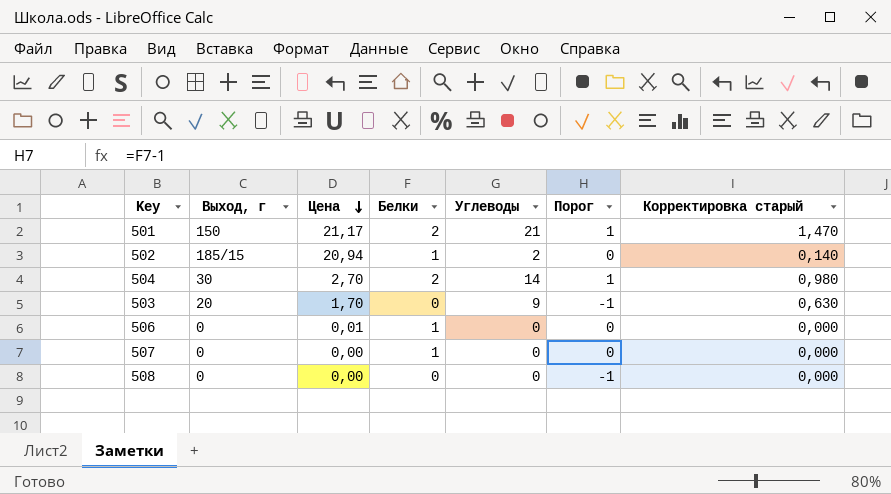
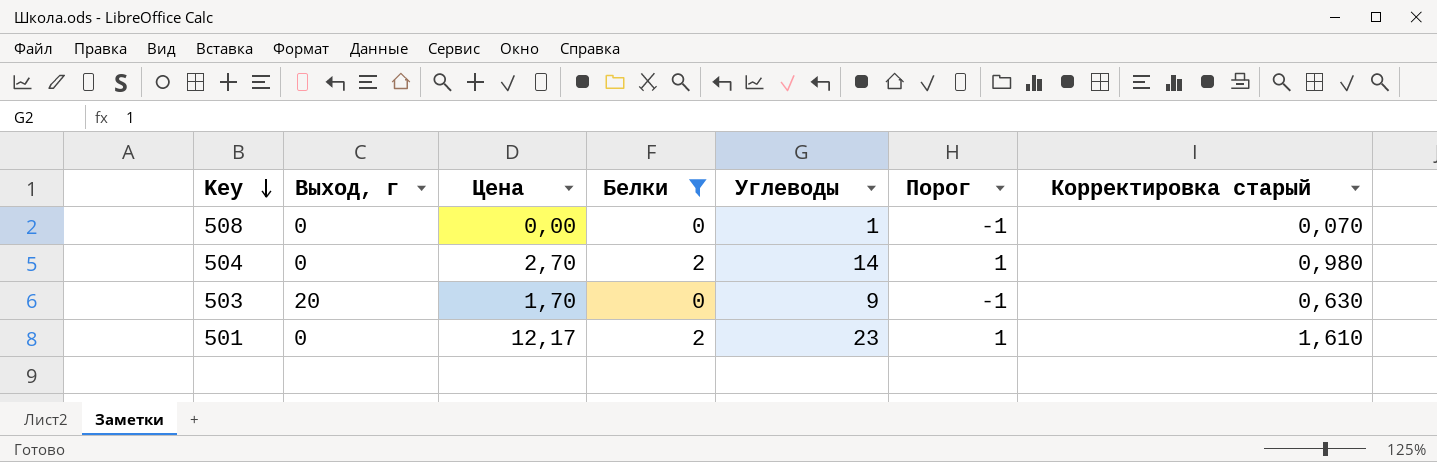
filter: none -> Белки != 1
row order: Цена descending -> Key descending
508 | Углеводы: 0 -> 1
508 | Корректировка старый: 0,000 -> 0,070
504 | Выход, г: 30 -> 0
501 | Выход, г: 150 -> 0
501 | Цена: 21,17 -> 12,17
501 | Углеводы: 21 -> 23
501 | Корректировка старый: 1,470 -> 1,610

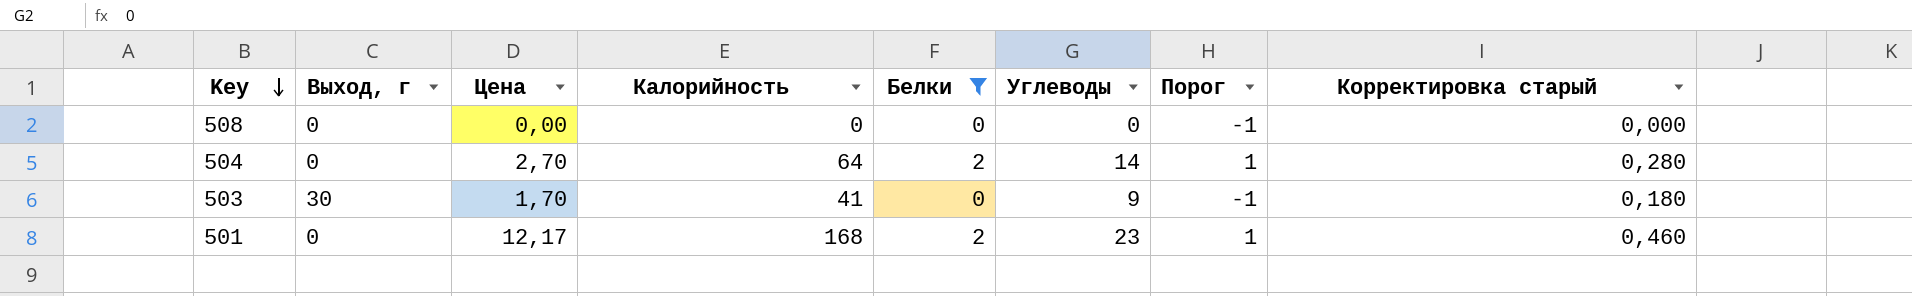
column Калорийность | position: none -> 4
column Корректировка старый | formula: [Углеводы] * 0,07 -> [Углеводы] * 0,02
508 | Углеводы: 1 -> 0
503 | Выход, г: 20 -> 30

